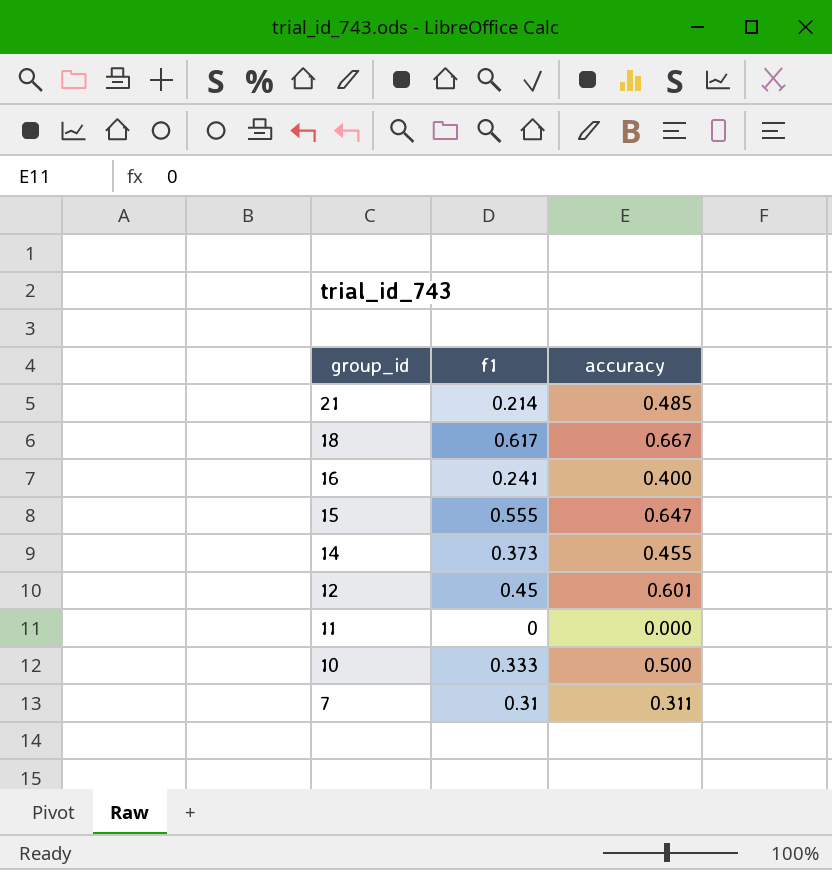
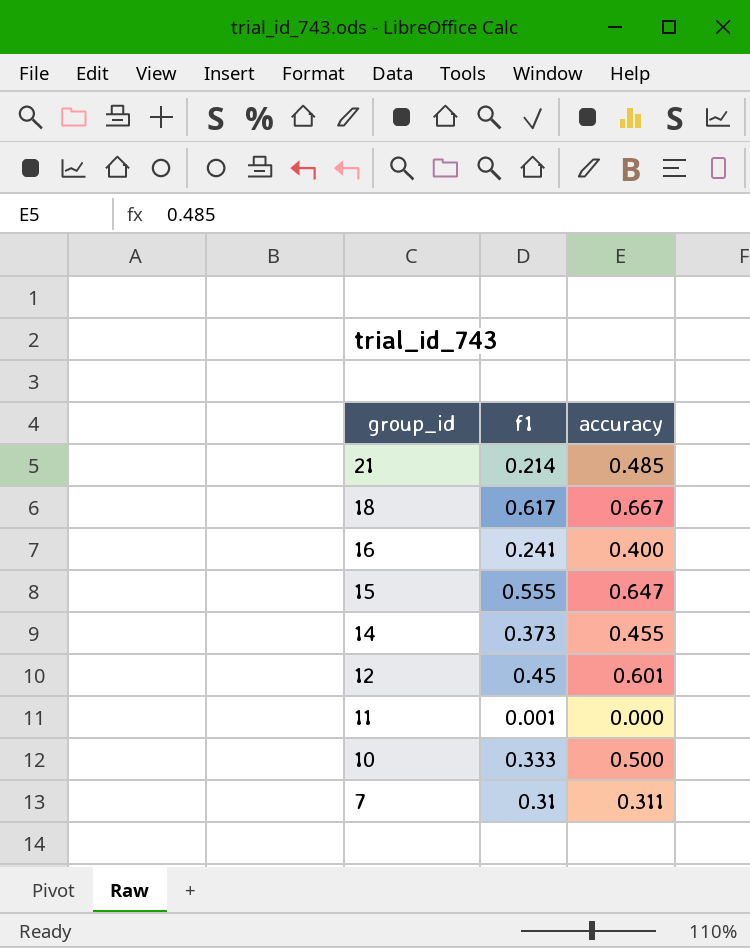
11 | f1: 0 -> 0.001

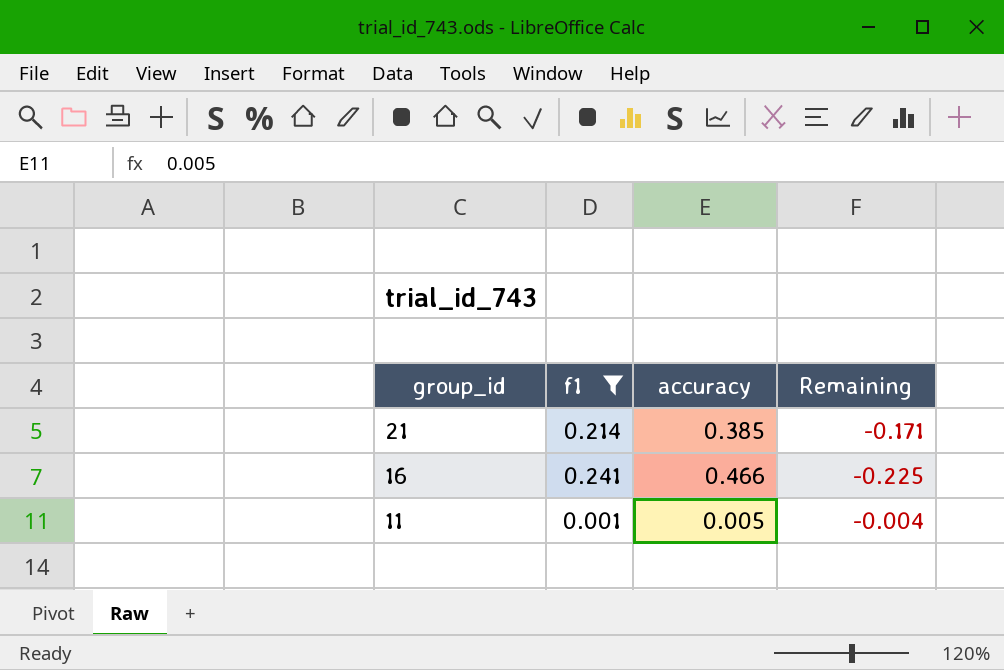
filter: none -> f1 <= 0.241
column Remaining | formula: none -> [f1] - [accuracy]
21 | accuracy: 0.485 -> 0.385
16 | accuracy: 0.400 -> 0.466
11 | accuracy: 0.000 -> 0.005

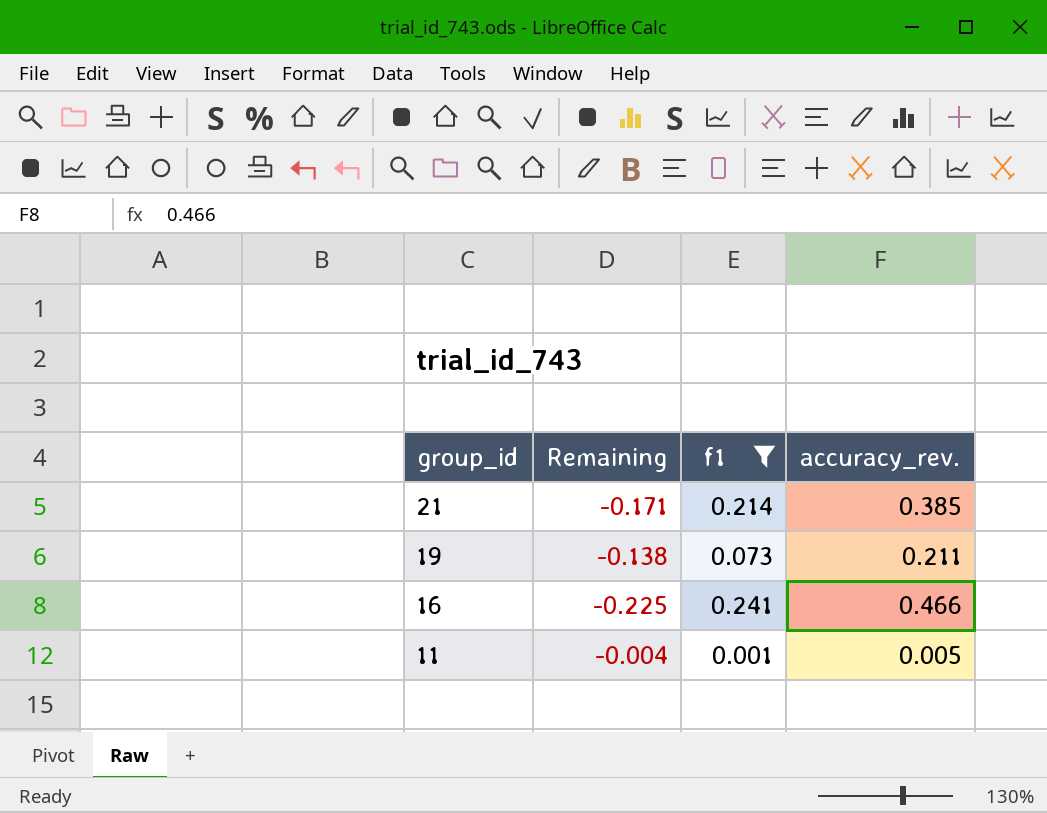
column Remaining | position: 4 -> 2
column name: accuracy -> accuracy_rev.
row 19: none -> -0.138 | 0.073 | 0.211

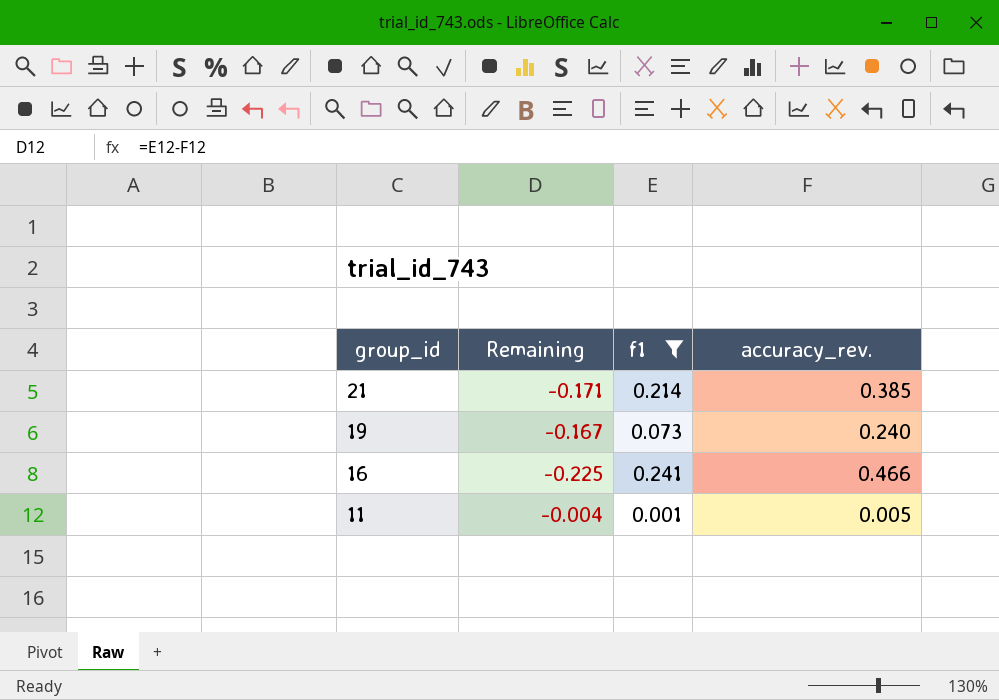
19 | Remaining: -0.138 -> -0.167
19 | accuracy_rev.: 0.211 -> 0.240

